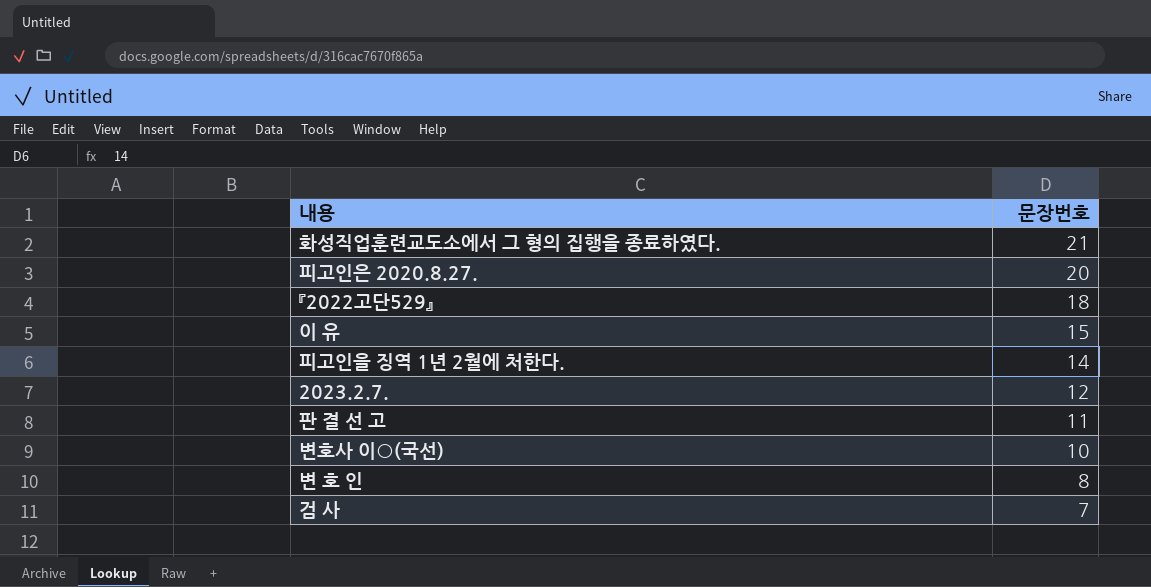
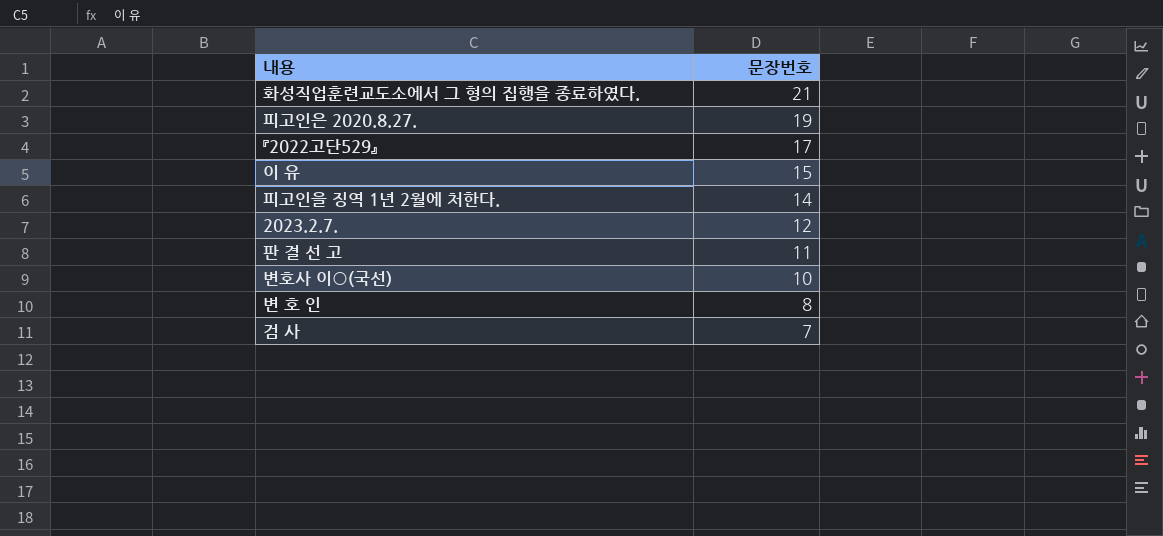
피고인은 2020.8.27. | 문장번호: 20 -> 19
『2022고단529』 | 문장번호: 18 -> 17

